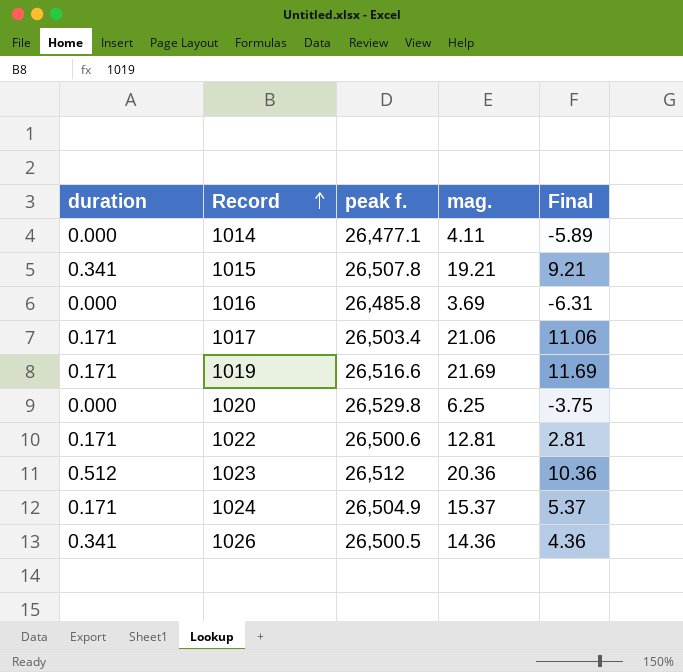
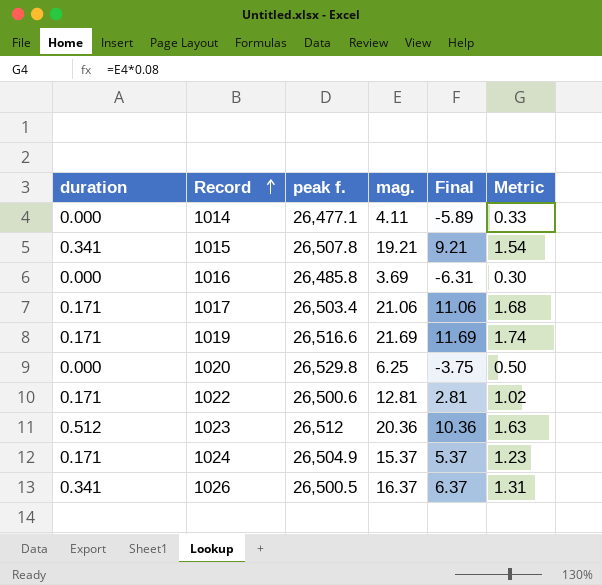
column Metric | formula: none -> [mag.] * 0.08
1026 | mag.: 14.36 -> 16.37
1026 | Final: 4.36 -> 6.37

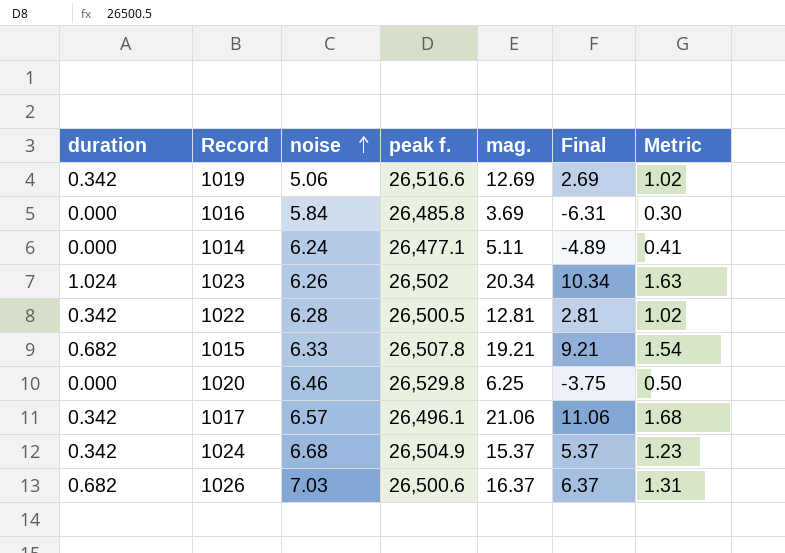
row order: Record ascending -> noise ascending
column noise | position: none -> 3
1019 | duration: 0.171 -> 0.342
1019 | mag.: 21.69 -> 12.69
1019 | Final: 11.69 -> 2.69
1019 | Metric: 1.74 -> 1.02
1014 | mag.: 4.11 -> 5.11
1014 | Final: -5.89 -> -4.89
1014 | Metric: 0.33 -> 0.41
1023 | duration: 0.512 -> 1.024
1023 | peak f.: 26,512 -> 26,502
1023 | mag.: 20.36 -> 20.34
1023 | Final: 10.36 -> 10.34
1022 | duration: 0.171 -> 0.342
1022 | peak f.: 26,500.6 -> 26,500.5
1015 | duration: 0.341 -> 0.682
1017 | duration: 0.171 -> 0.342
1017 | peak f.: 26,503.4 -> 26,496.1
1024 | duration: 0.171 -> 0.342
1026 | duration: 0.341 -> 0.682
1026 | peak f.: 26,500.5 -> 26,500.6

